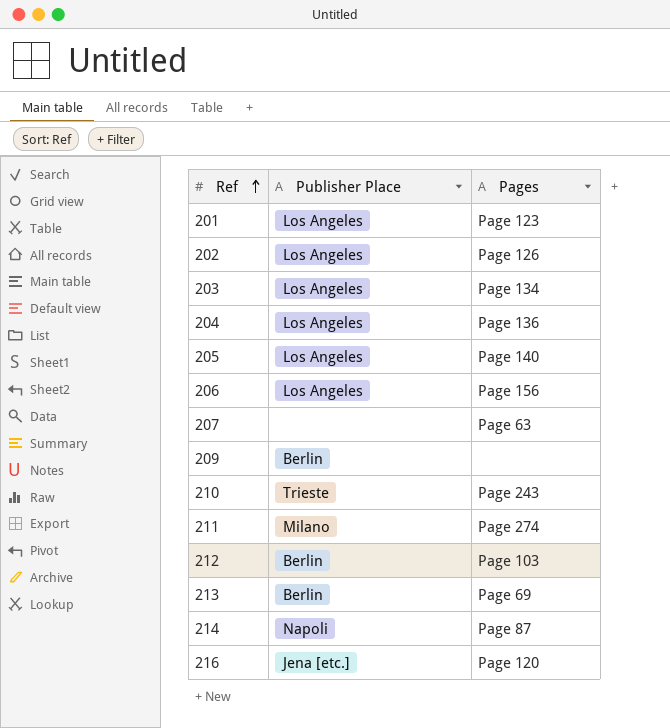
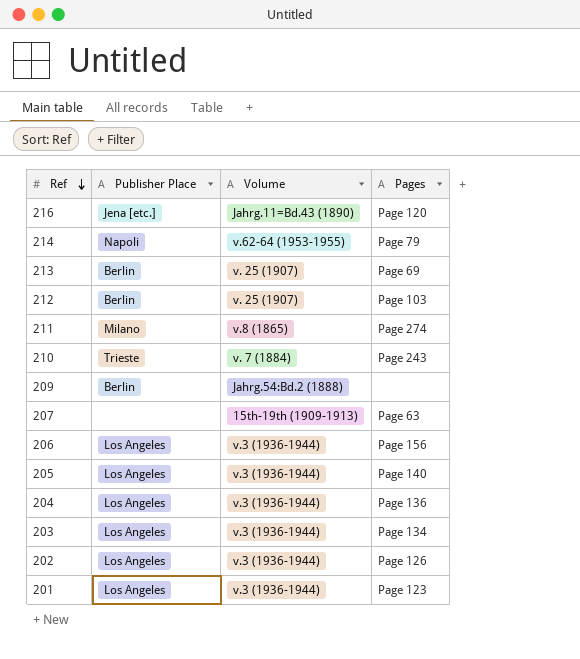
row order: Ref ascending -> Ref descending
column Volume | position: none -> 3
214 | Pages: Page 87 -> Page 79

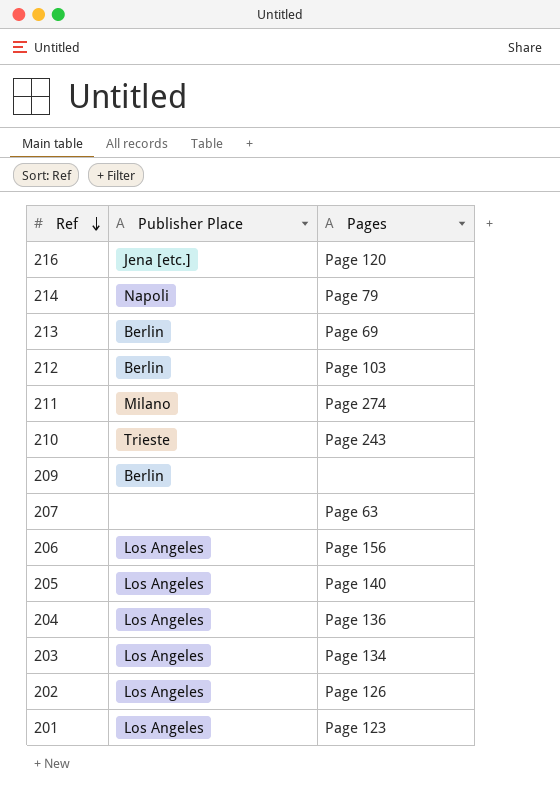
column Volume | position: 3 -> none

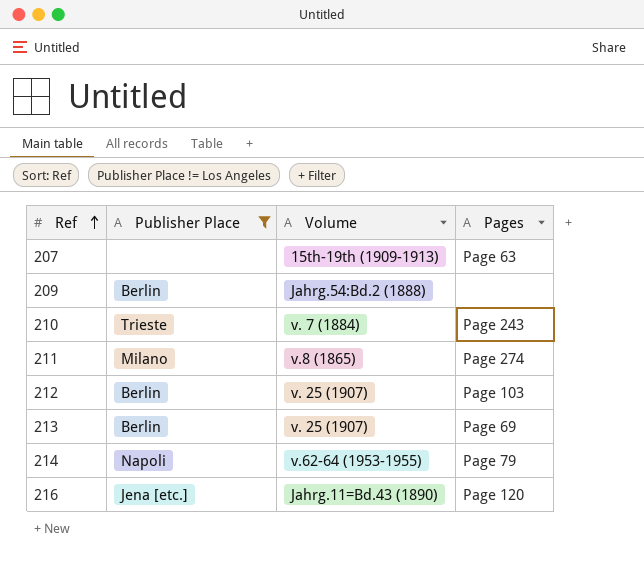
filter: none -> Publisher Place != Los Angeles
row order: Ref descending -> Ref ascending
column Volume | position: none -> 3

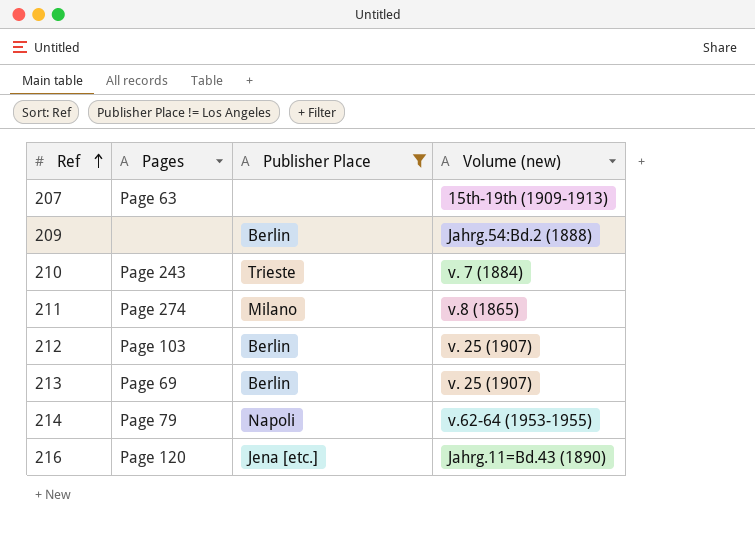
column Pages | position: 4 -> 2
column name: Volume -> Volume (new)

